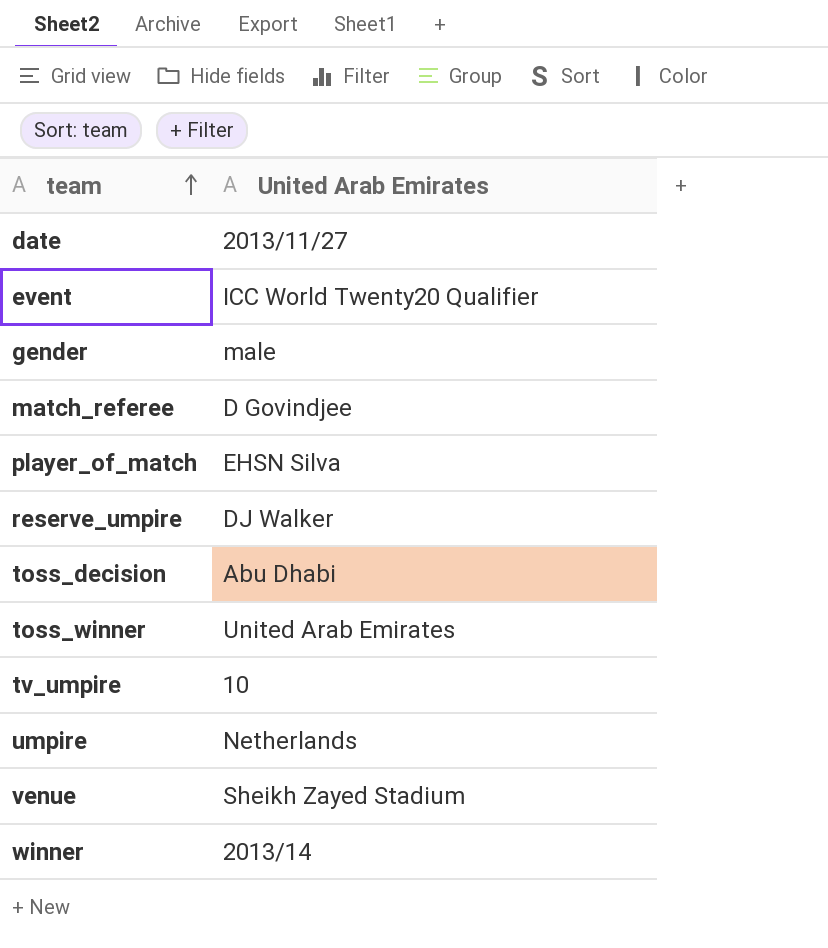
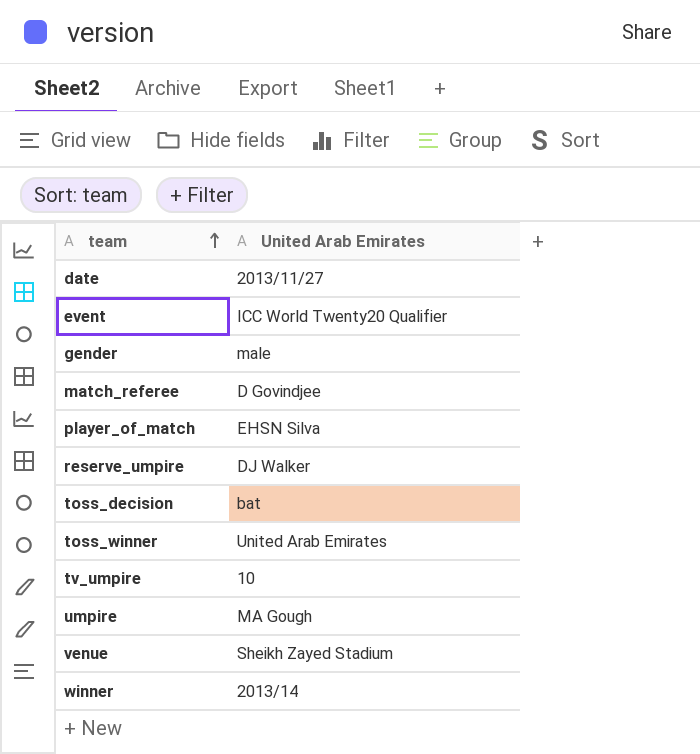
toss_decision | United Arab Emirates: Abu Dhabi -> bat
umpire | United Arab Emirates: Netherlands -> MA Gough

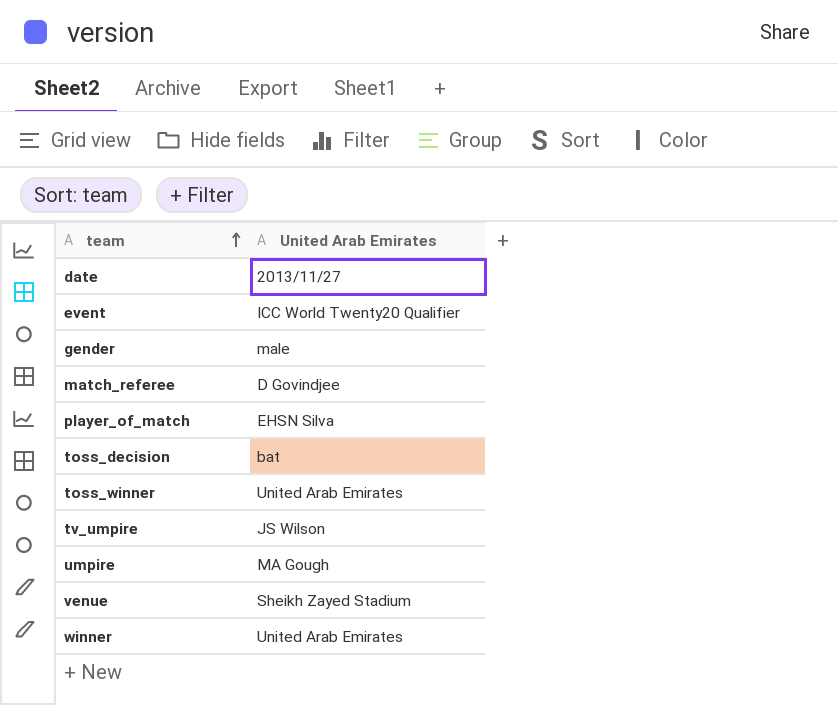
row reserve_umpire: DJ Walker -> none
tv_umpire | United Arab Emirates: 10 -> JS Wilson
winner | United Arab Emirates: 2013/14 -> United Arab Emirates

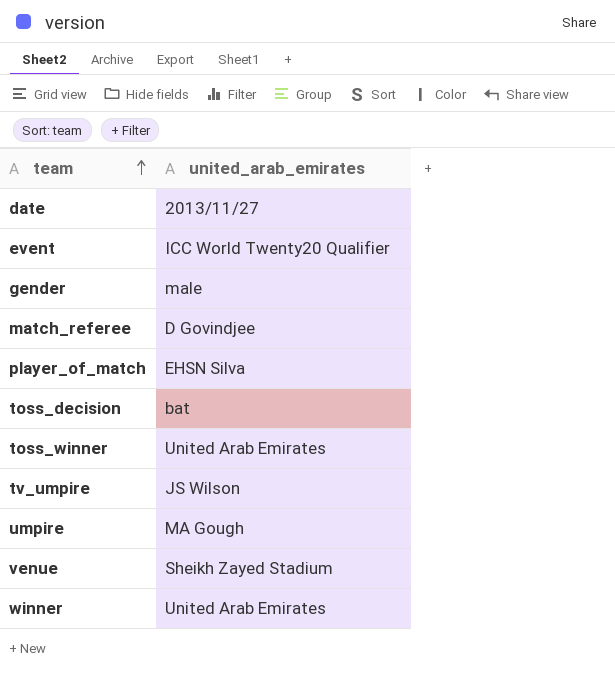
column name: United Arab Emirates -> united_arab_emirates

